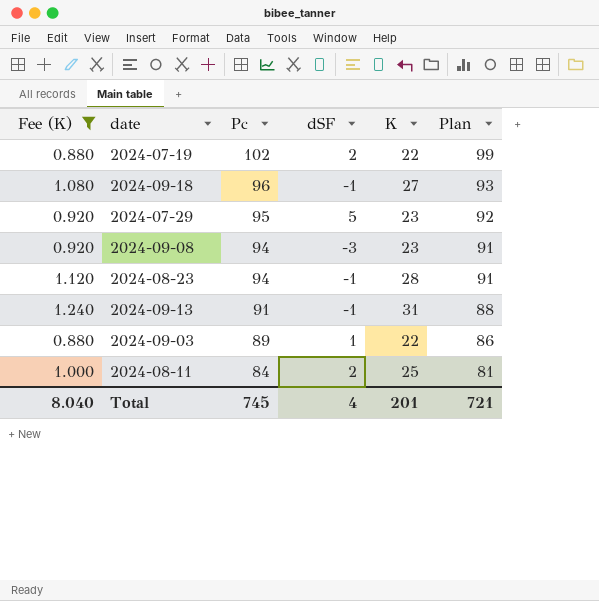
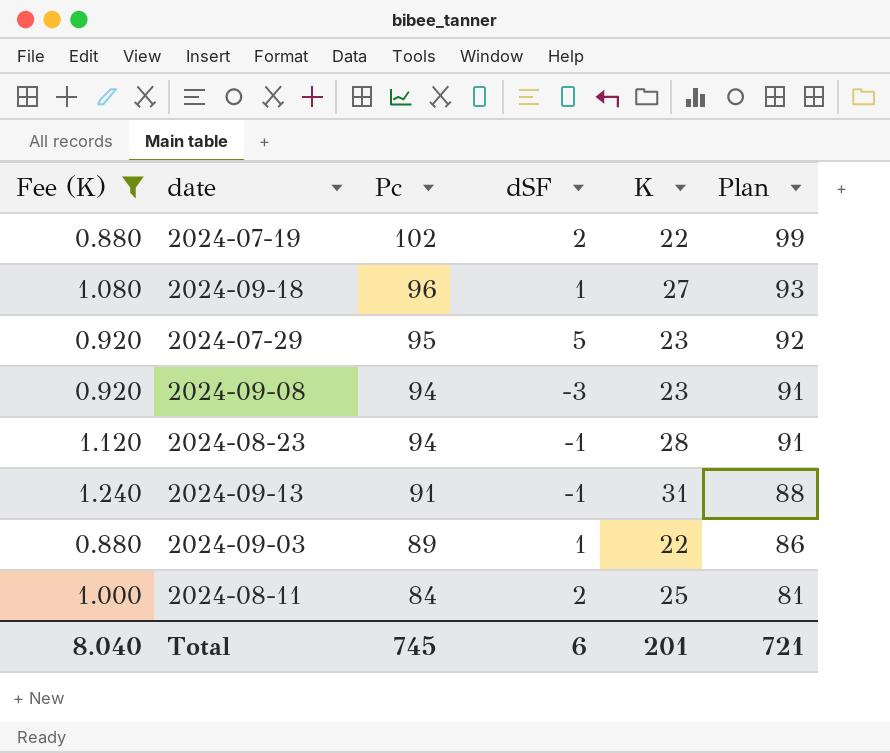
2024-09-18 | dSF: -1 -> 1
Total | dSF: 4 -> 6

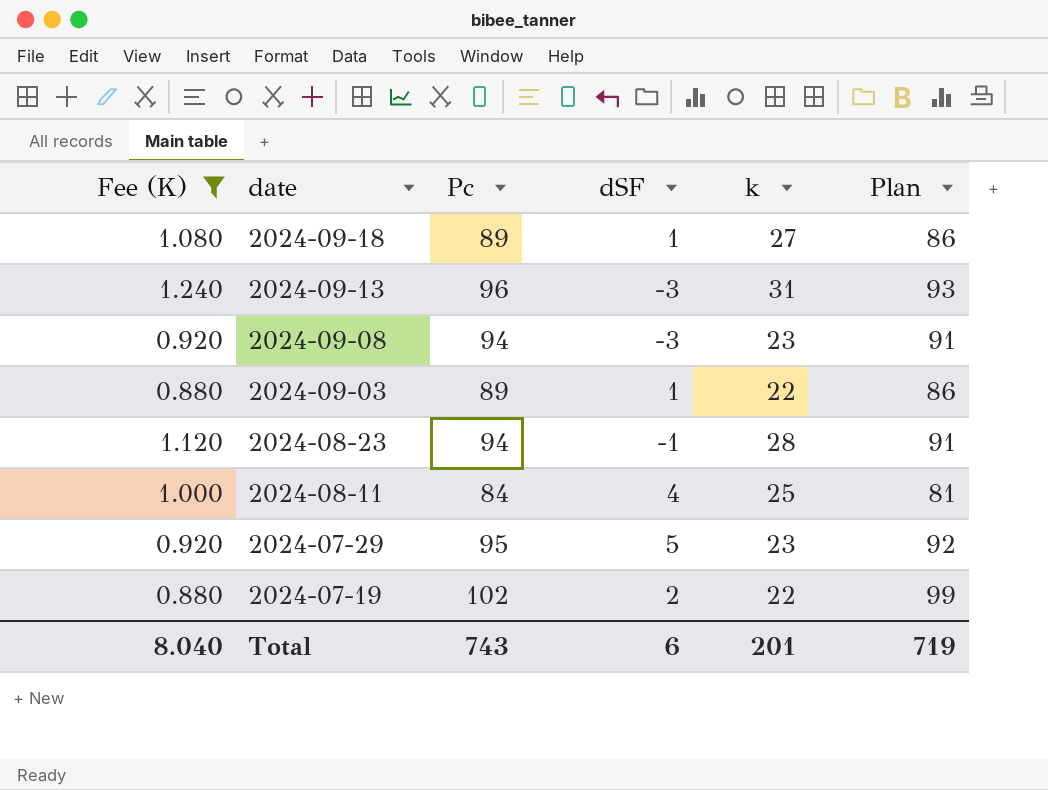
row order: Pc descending -> date descending
column name: K -> k
2024-09-18 | Pc: 96 -> 89
2024-09-18 | Plan: 93 -> 86
2024-09-13 | Pc: 91 -> 96
2024-09-13 | dSF: -1 -> -3
2024-09-13 | Plan: 88 -> 93
2024-08-11 | dSF: 2 -> 4
Total | Pc: 745 -> 743
Total | Plan: 721 -> 719

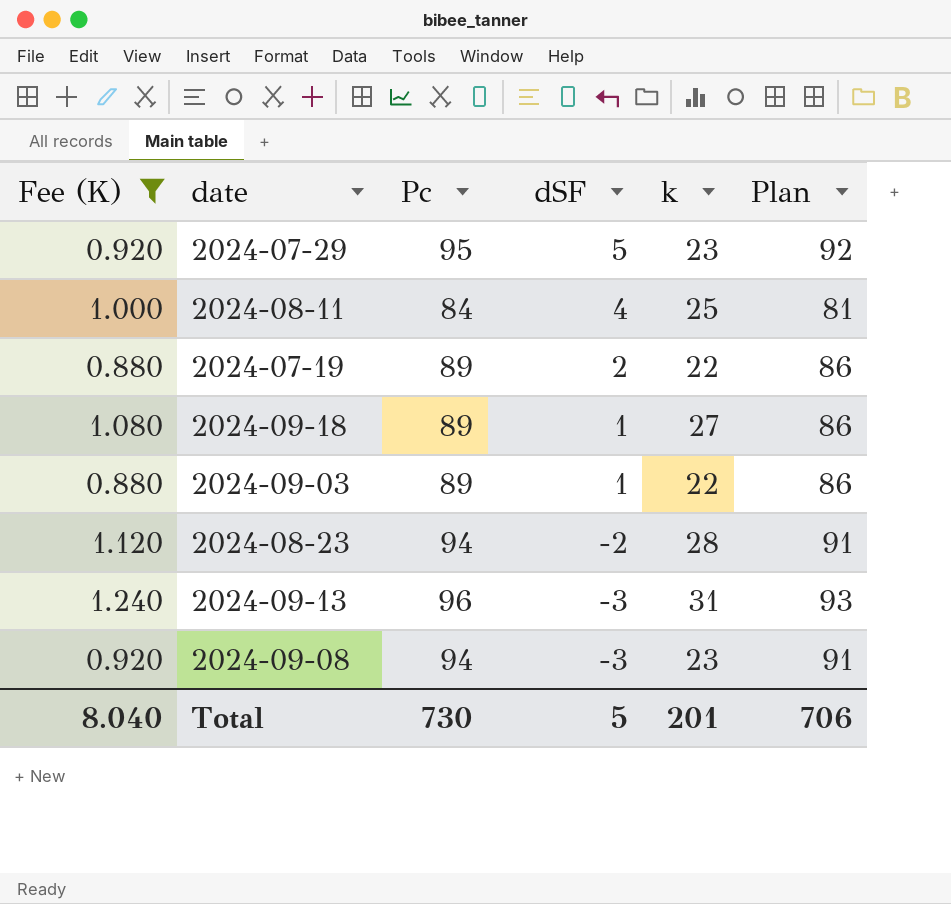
row order: date descending -> dSF descending
2024-07-19 | Pc: 102 -> 89
2024-07-19 | Plan: 99 -> 86
2024-08-23 | dSF: -1 -> -2
Total | Pc: 743 -> 730
Total | dSF: 6 -> 5
Total | Plan: 719 -> 706

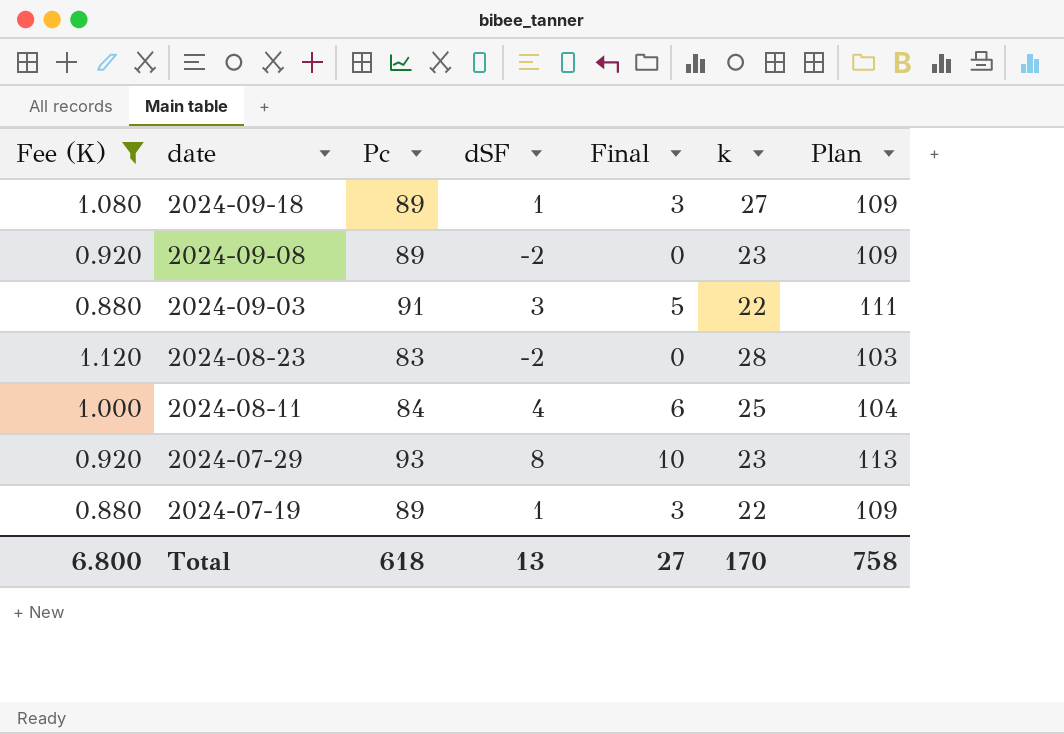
row order: dSF descending -> date descending
column Final | formula: none -> [dSF] + 2
column Plan | formula: [Pc] - 3 -> [Pc] + 20
row 2024-09-13: 1.240 | 96 | -3 | 31 | 93 -> none
2024-09-08 | Pc: 94 -> 89
2024-09-08 | dSF: -3 -> -2
2024-09-03 | Pc: 89 -> 91
2024-09-03 | dSF: 1 -> 3
2024-08-23 | Pc: 94 -> 83
2024-07-29 | Pc: 95 -> 93
2024-07-29 | dSF: 5 -> 8
2024-07-19 | dSF: 2 -> 1
Total | Fee (K): 8.040 -> 6.800
Total | Pc: 730 -> 618
Total | dSF: 5 -> 13
Total | k: 201 -> 170
Total | Plan: 706 -> 758

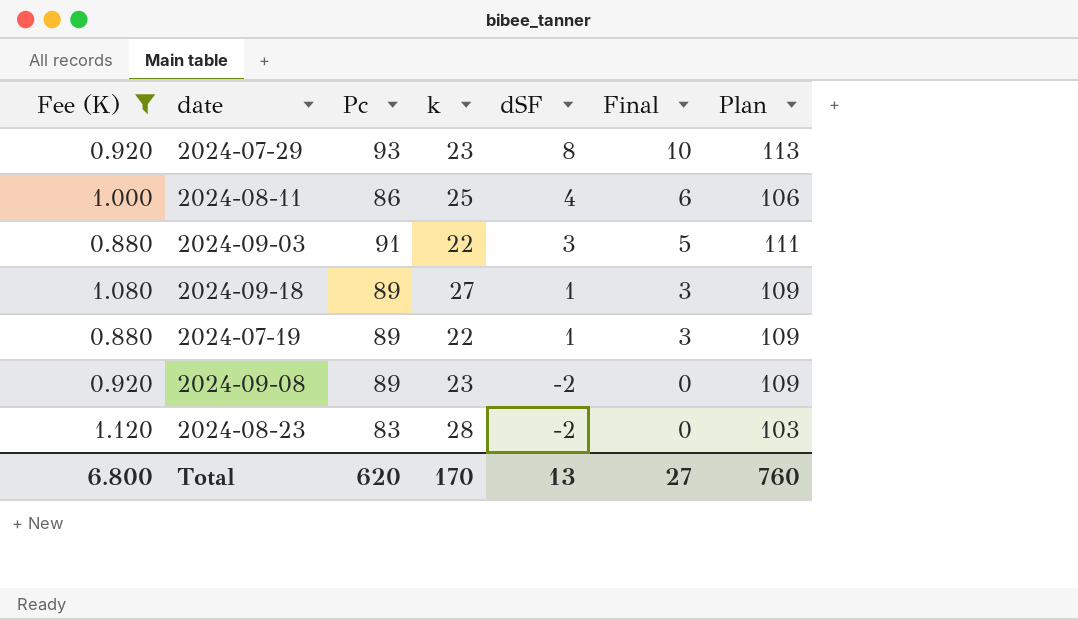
row order: date descending -> dSF descending
column k | position: 6 -> 4
2024-08-11 | Pc: 84 -> 86
2024-08-11 | Plan: 104 -> 106
Total | Pc: 618 -> 620
Total | Plan: 758 -> 760

